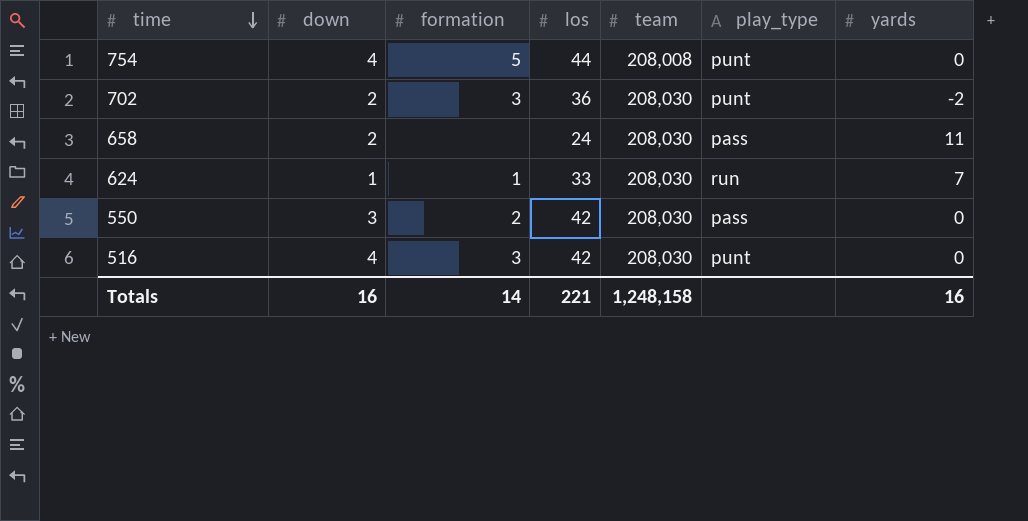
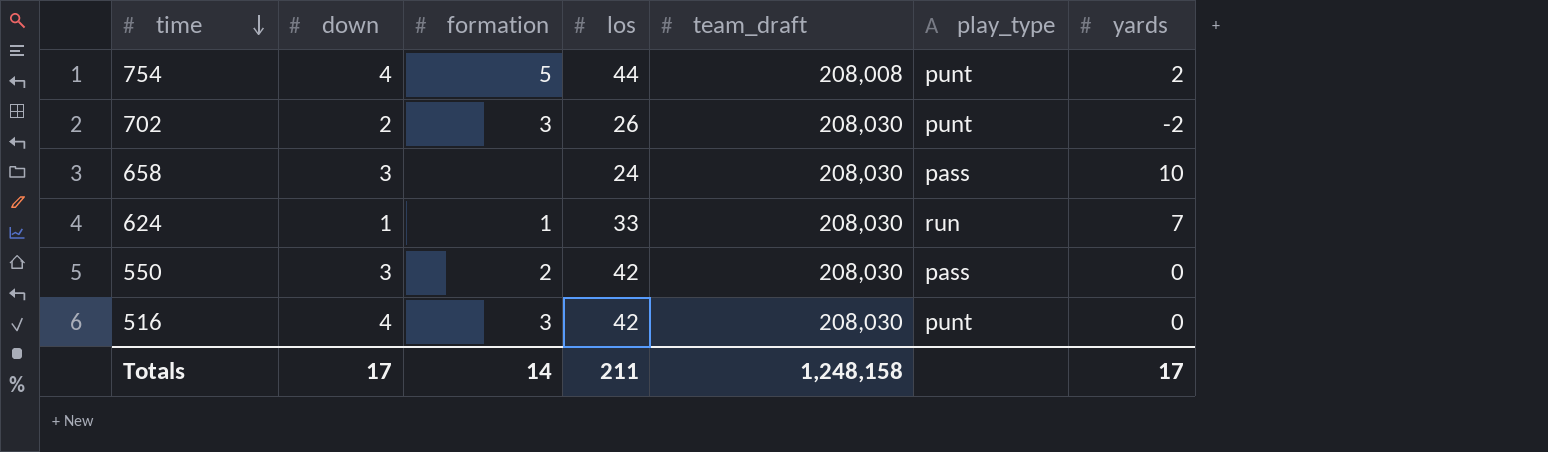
column name: team -> team_draft
754 | yards: 0 -> 2
702 | los: 36 -> 26
658 | down: 2 -> 3
658 | yards: 11 -> 10
Totals | down: 16 -> 17
Totals | los: 221 -> 211
Totals | yards: 16 -> 17

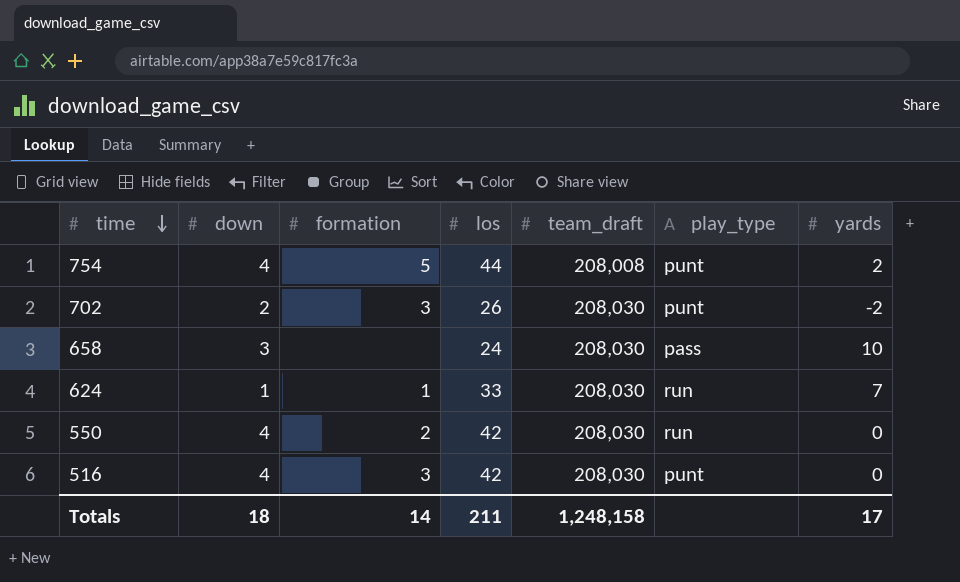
550 | down: 3 -> 4
550 | play_type: pass -> run
Totals | down: 17 -> 18

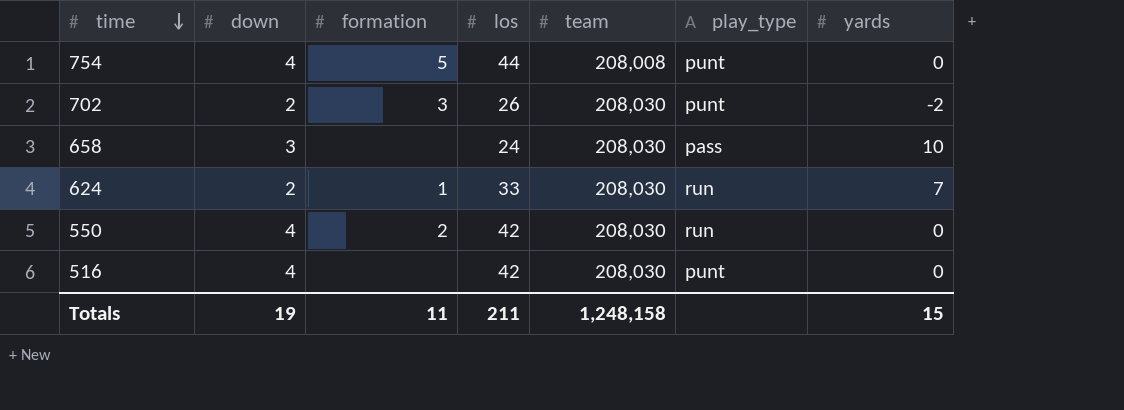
column name: team_draft -> team
754 | yards: 2 -> 0
624 | down: 1 -> 2
516 | formation: 3 -> none
Totals | down: 18 -> 19
Totals | formation: 14 -> 11
Totals | yards: 17 -> 15

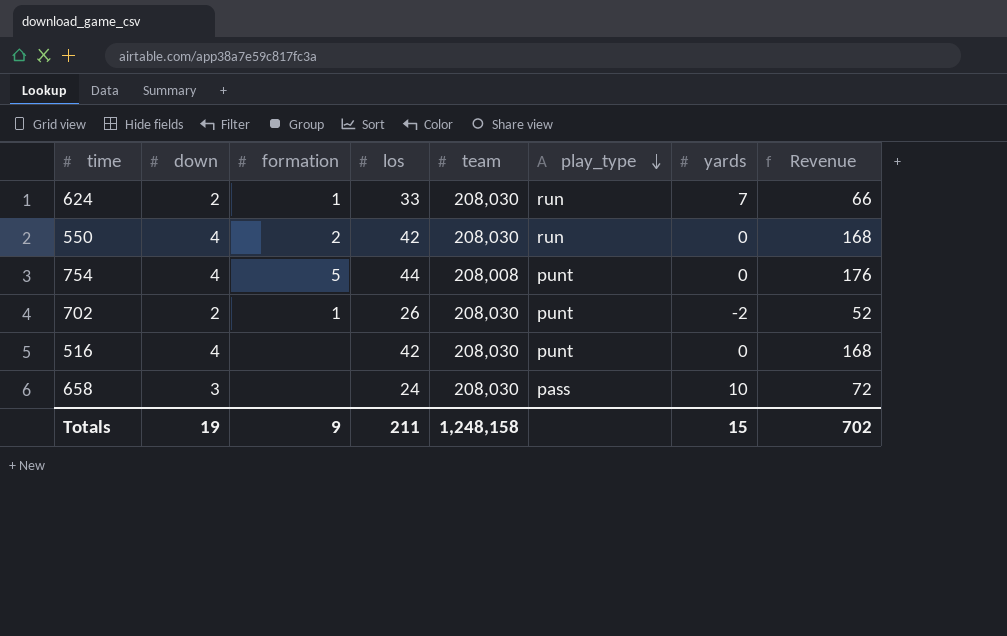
row order: time descending -> play_type descending
column Revenue | formula: none -> [down] * [los]
702 | formation: 3 -> 1
Totals | formation: 11 -> 9

